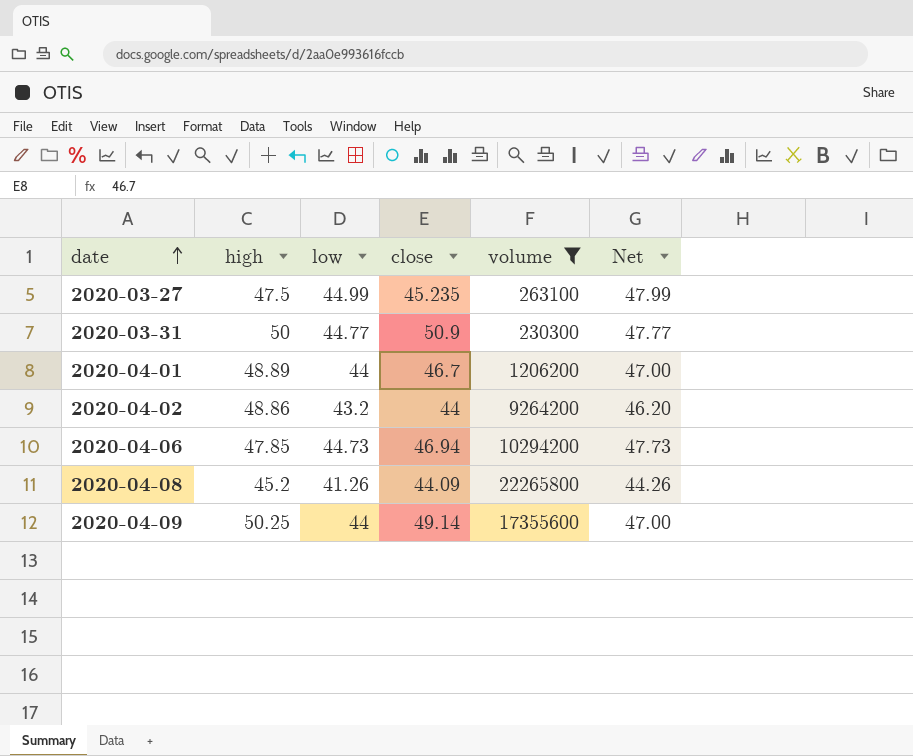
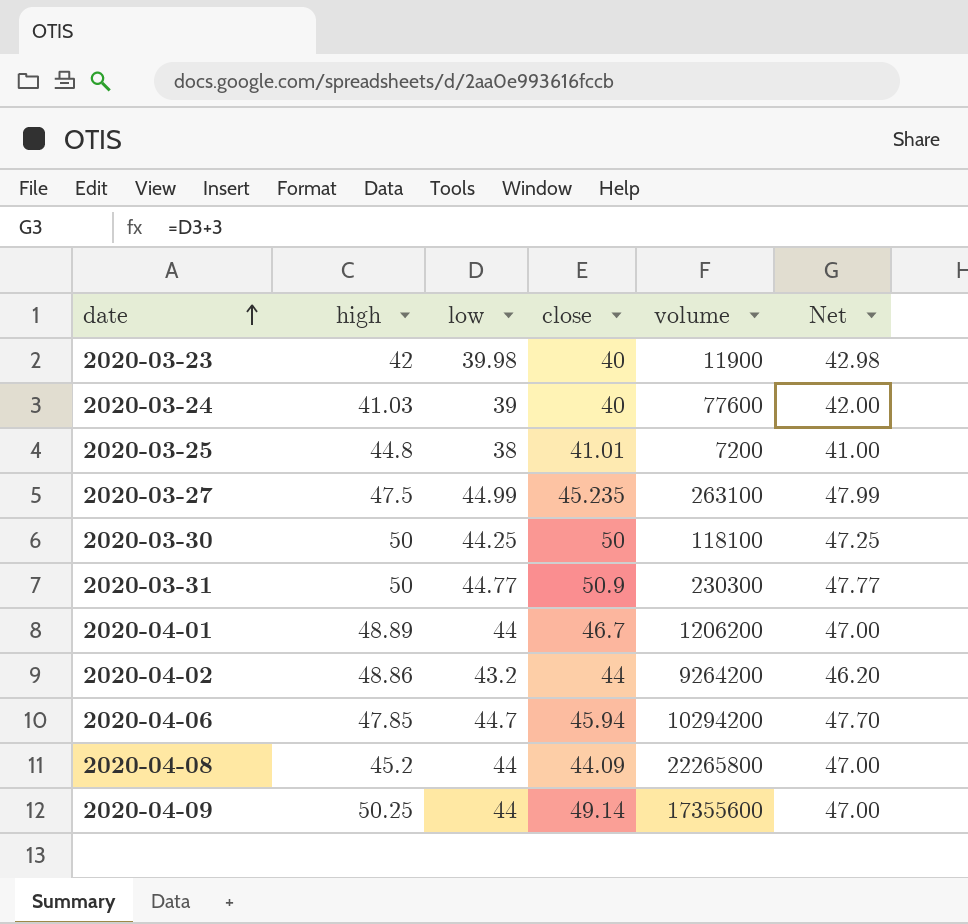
filter: volume >= 230300 -> none
2020-04-06 | low: 44.73 -> 44.7
2020-04-06 | close: 46.94 -> 45.94
2020-04-06 | Net: 47.73 -> 47.70
2020-04-08 | low: 41.26 -> 44
2020-04-08 | Net: 44.26 -> 47.00

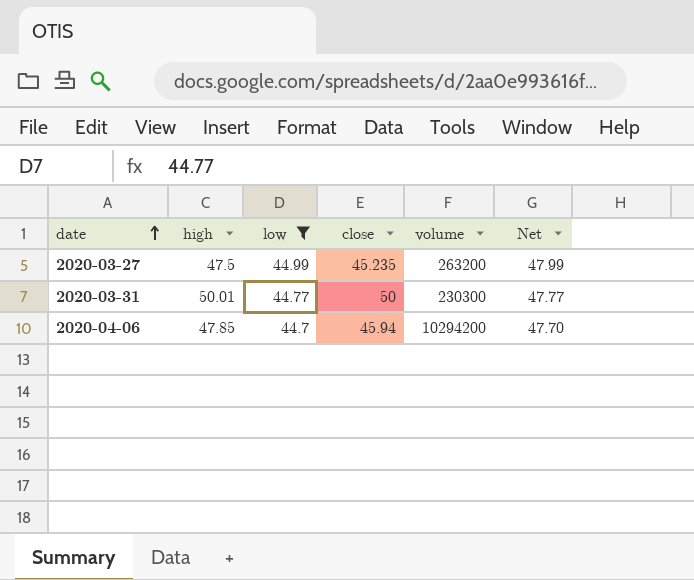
filter: none -> low >= 44.7
2020-03-27 | volume: 263100 -> 263200
2020-03-31 | high: 50 -> 50.01
2020-03-31 | close: 50.9 -> 50

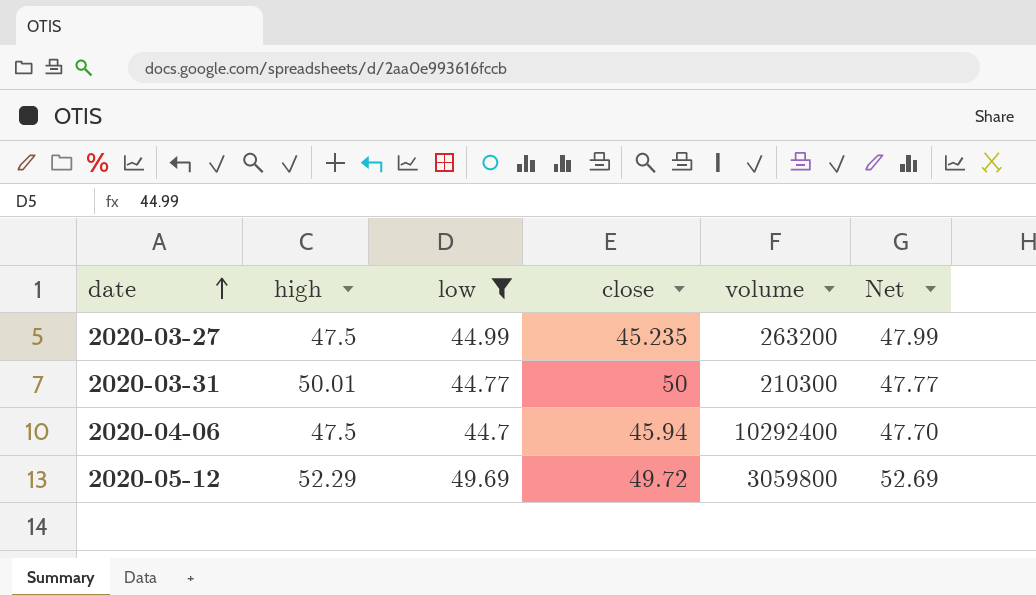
2020-03-31 | volume: 230300 -> 210300
2020-04-06 | high: 47.85 -> 47.5
2020-04-06 | volume: 10294200 -> 10292400
row 2020-05-12: none -> 52.29 | 49.69 | 49.72 | 3059800 | 52.69

